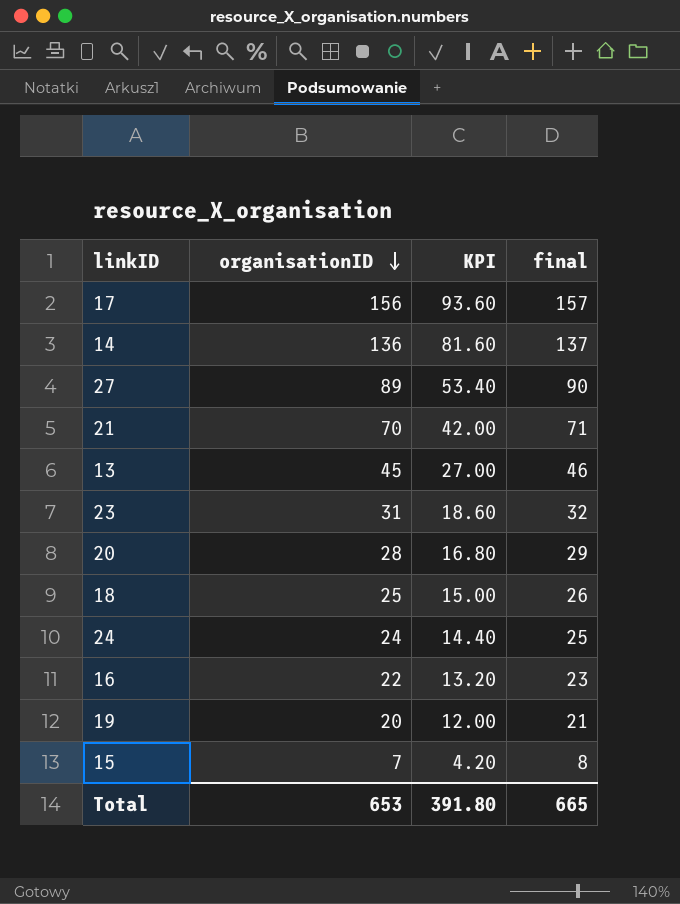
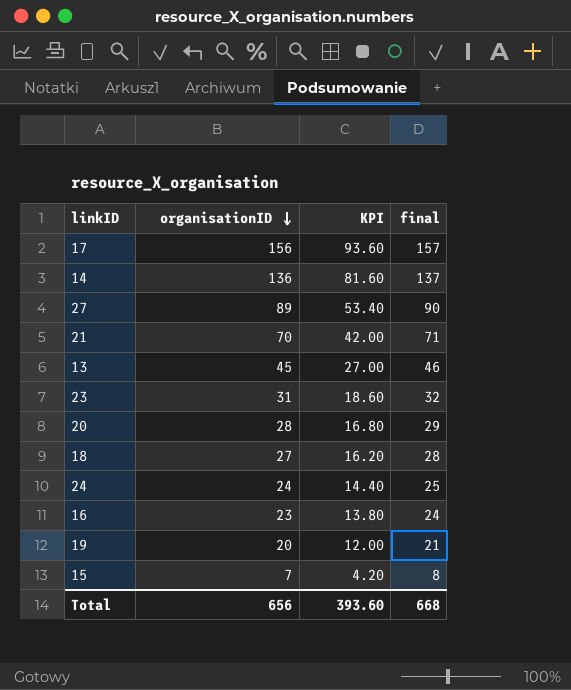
18 | organisationID: 25 -> 27
18 | KPI: 15.00 -> 16.20
18 | final: 26 -> 28
16 | organisationID: 22 -> 23
16 | KPI: 13.20 -> 13.80
16 | final: 23 -> 24
Total | organisationID: 653 -> 656
Total | KPI: 391.80 -> 393.60
Total | final: 665 -> 668

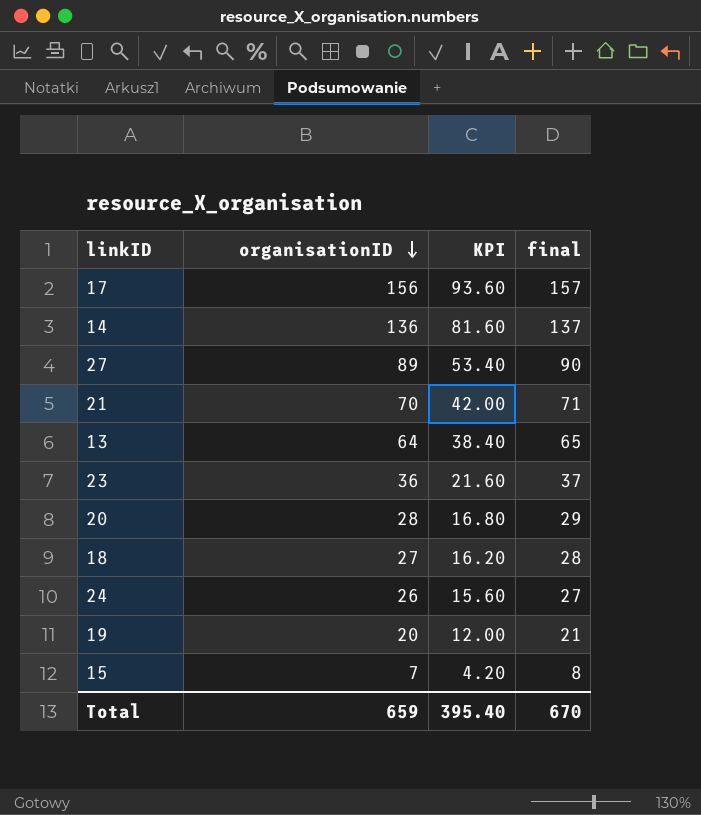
row 16: 23 | 13.80 | 24 -> none
13 | organisationID: 45 -> 64
13 | KPI: 27.00 -> 38.40
13 | final: 46 -> 65
23 | organisationID: 31 -> 36
23 | KPI: 18.60 -> 21.60
23 | final: 32 -> 37
24 | organisationID: 24 -> 26
24 | KPI: 14.40 -> 15.60
24 | final: 25 -> 27
Total | organisationID: 656 -> 659
Total | KPI: 393.60 -> 395.40
Total | final: 668 -> 670

